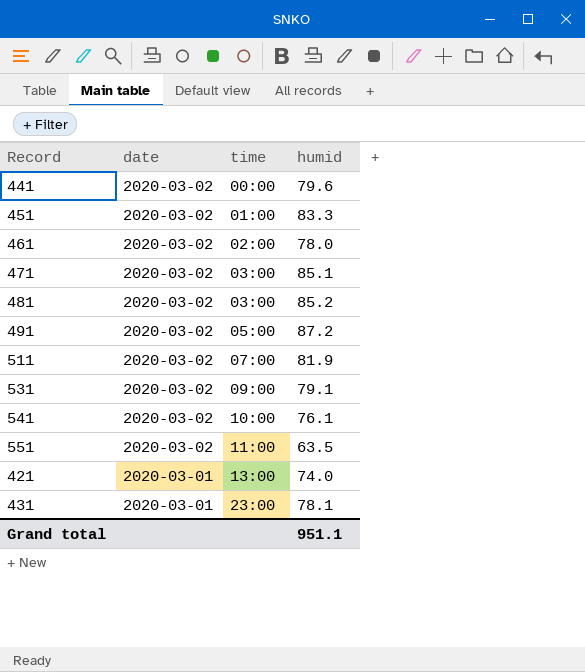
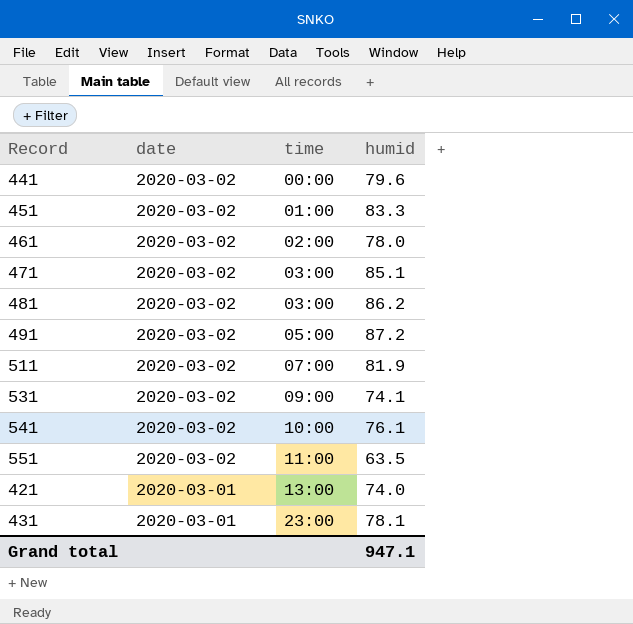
481 | humid: 85.2 -> 86.2
531 | humid: 79.1 -> 74.1
Grand total | humid: 951.1 -> 947.1

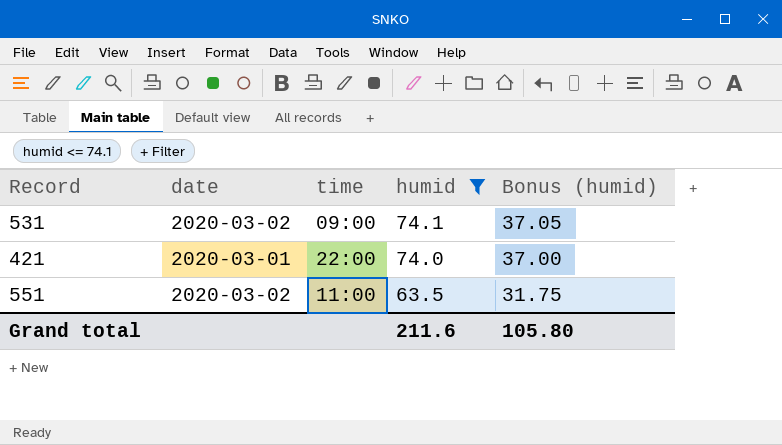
filter: none -> humid <= 74.1
row order: date descending -> humid descending
column Bonus (humid) | formula: none -> [humid] * 0.5
421 | time: 13:00 -> 22:00
Grand total | humid: 947.1 -> 211.6

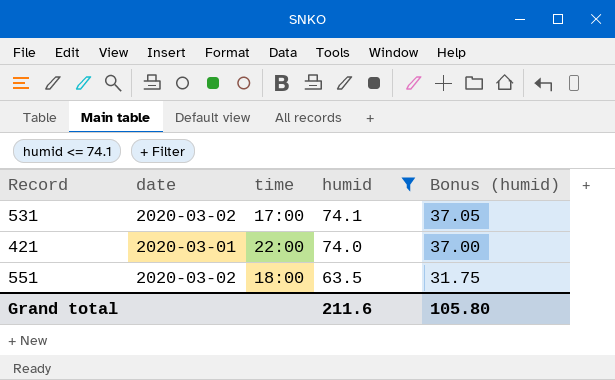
531 | time: 09:00 -> 17:00
551 | time: 11:00 -> 18:00

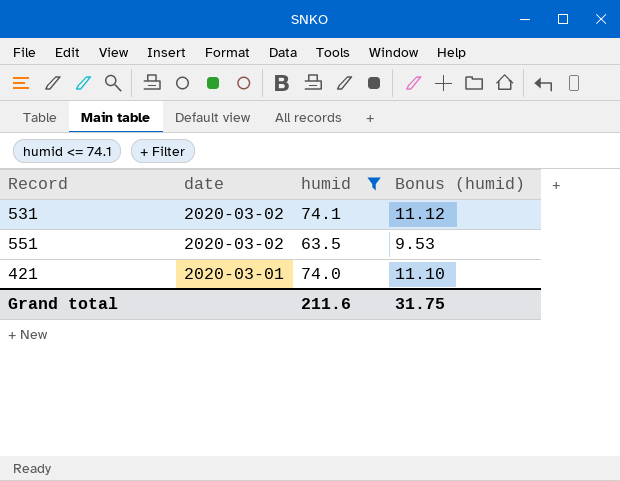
row order: humid descending -> date descending
column time | position: 3 -> none
column Bonus (humid) | formula: [humid] * 0.5 -> [humid] * 0.15
Grand total | Bonus (humid): 105.80 -> 31.75

